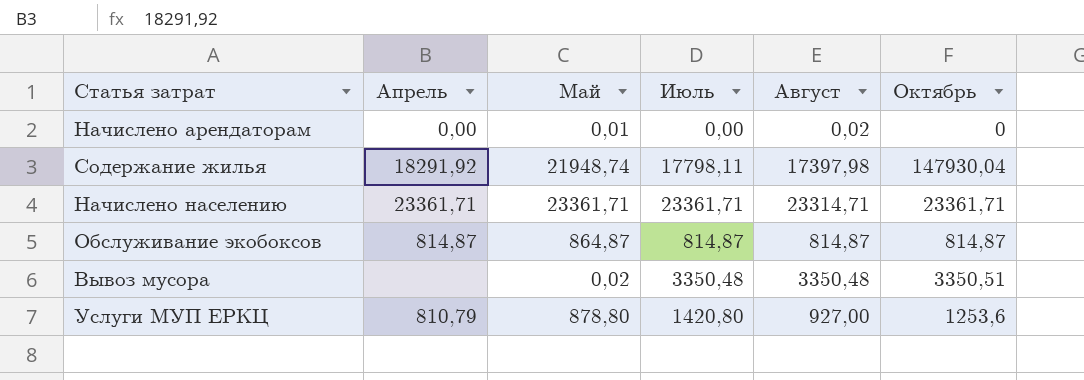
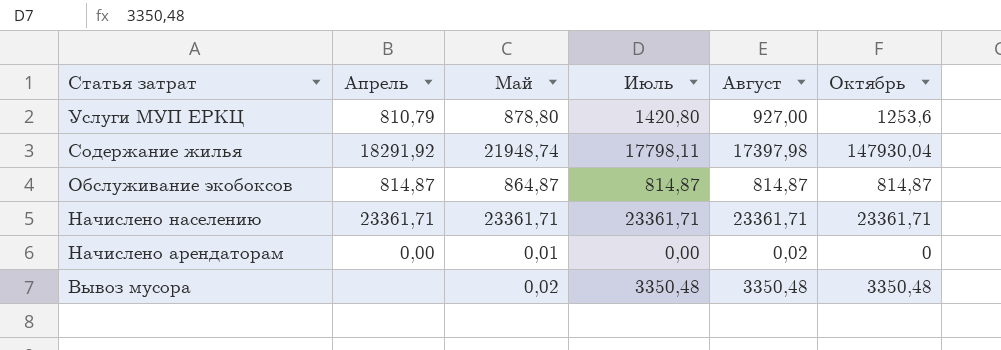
row order: none -> Статья затрат descending
Начислено населению | Август: 23314,71 -> 23361,71
Вывоз мусора | Октябрь: 3350,51 -> 3350,48

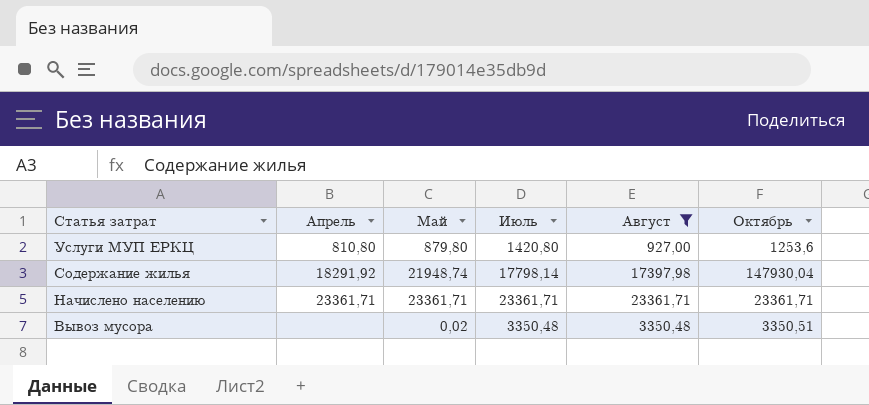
filter: none -> Август >= 927,00
Услуги МУП ЕРКЦ | Апрель: 810,79 -> 810,80
Услуги МУП ЕРКЦ | Май: 878,80 -> 879,80
Содержание жилья | Июль: 17798,11 -> 17798,14
Вывоз мусора | Октябрь: 3350,48 -> 3350,51

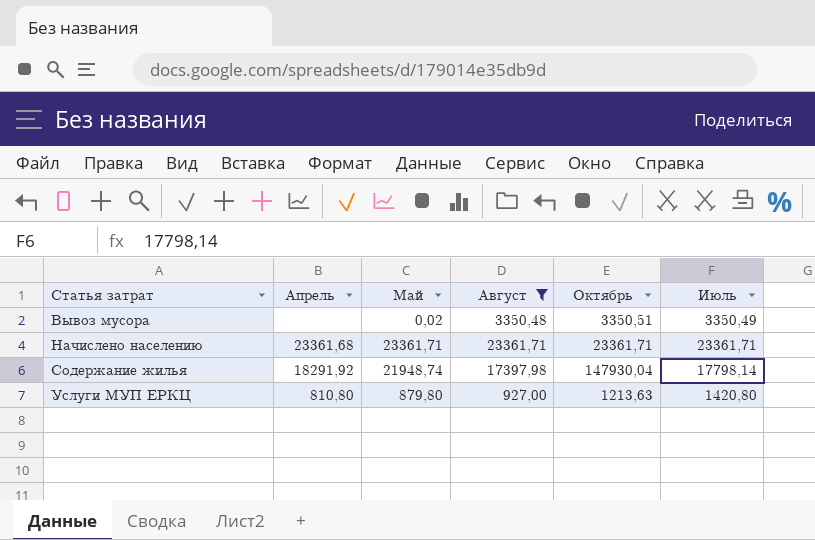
row order: Статья затрат descending -> Статья затрат ascending
column Июль | position: 4 -> 6
Вывоз мусора | Июль: 3350,48 -> 3350,49
Начислено населению | Апрель: 23361,71 -> 23361,68
Услуги МУП ЕРКЦ | Октябрь: 1253,6 -> 1213,63

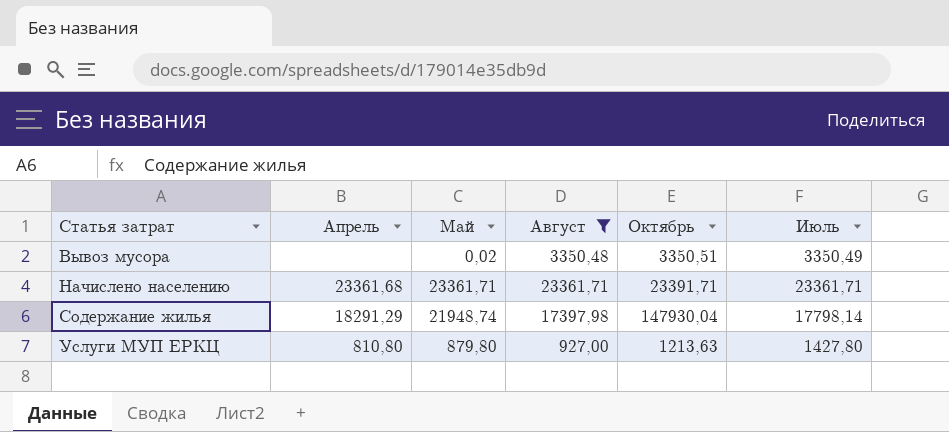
Начислено населению | Октябрь: 23361,71 -> 23391,71
Содержание жилья | Апрель: 18291,92 -> 18291,29
Услуги МУП ЕРКЦ | Июль: 1420,80 -> 1427,80

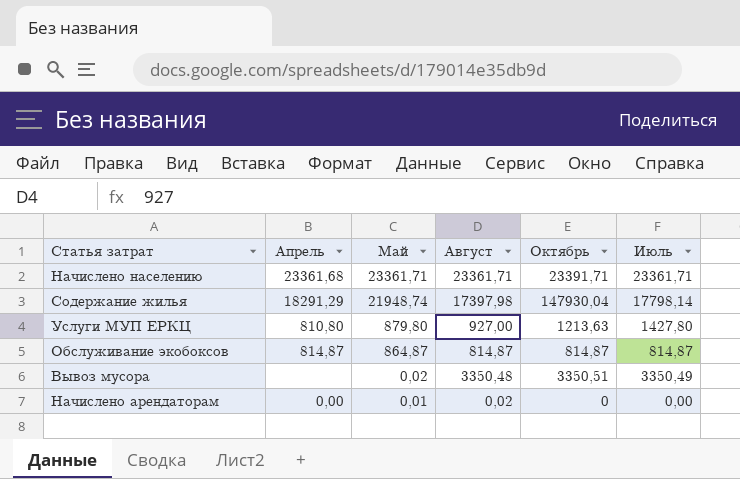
filter: Август >= 927,00 -> none
row order: Статья затрат ascending -> Май descending

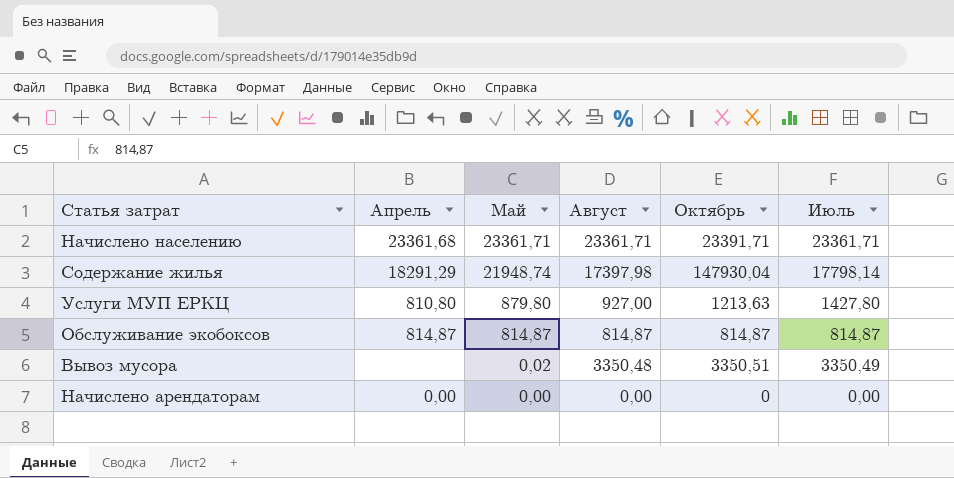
Обслуживание экобоксов | Май: 864,87 -> 814,87
Начислено арендаторам | Май: 0,01 -> 0,00
Начислено арендаторам | Август: 0,02 -> 0,00

